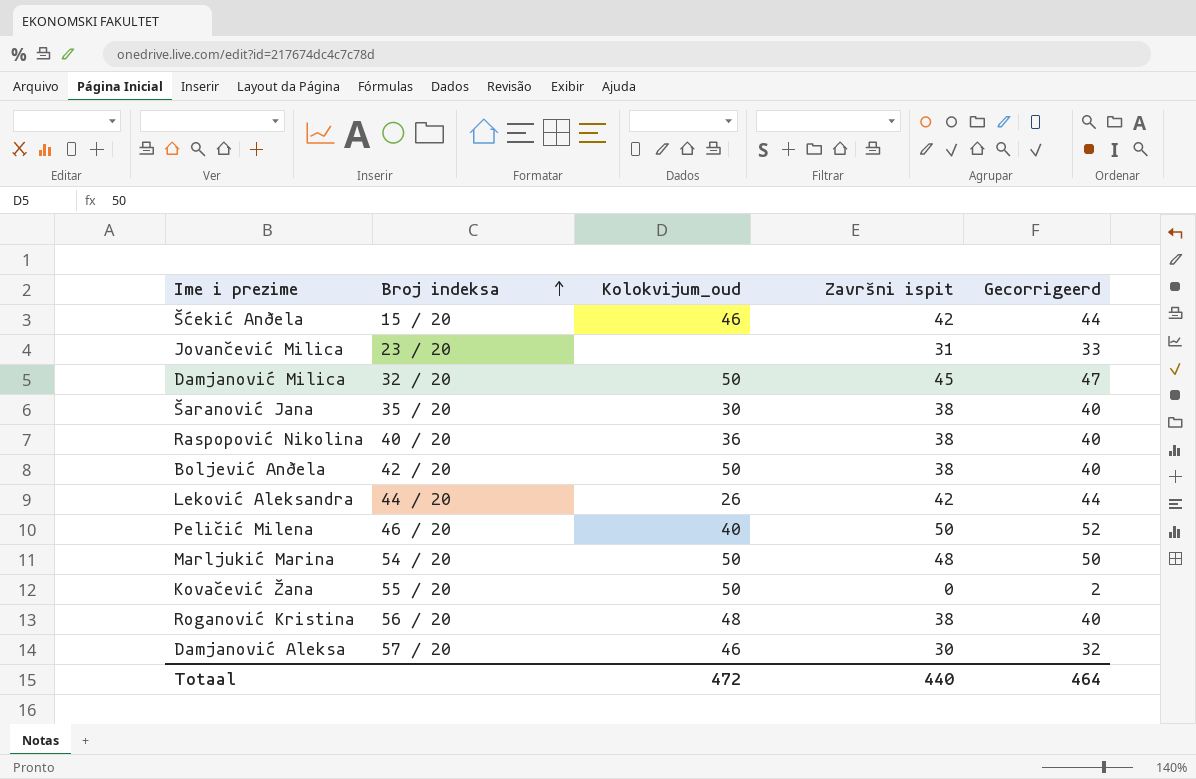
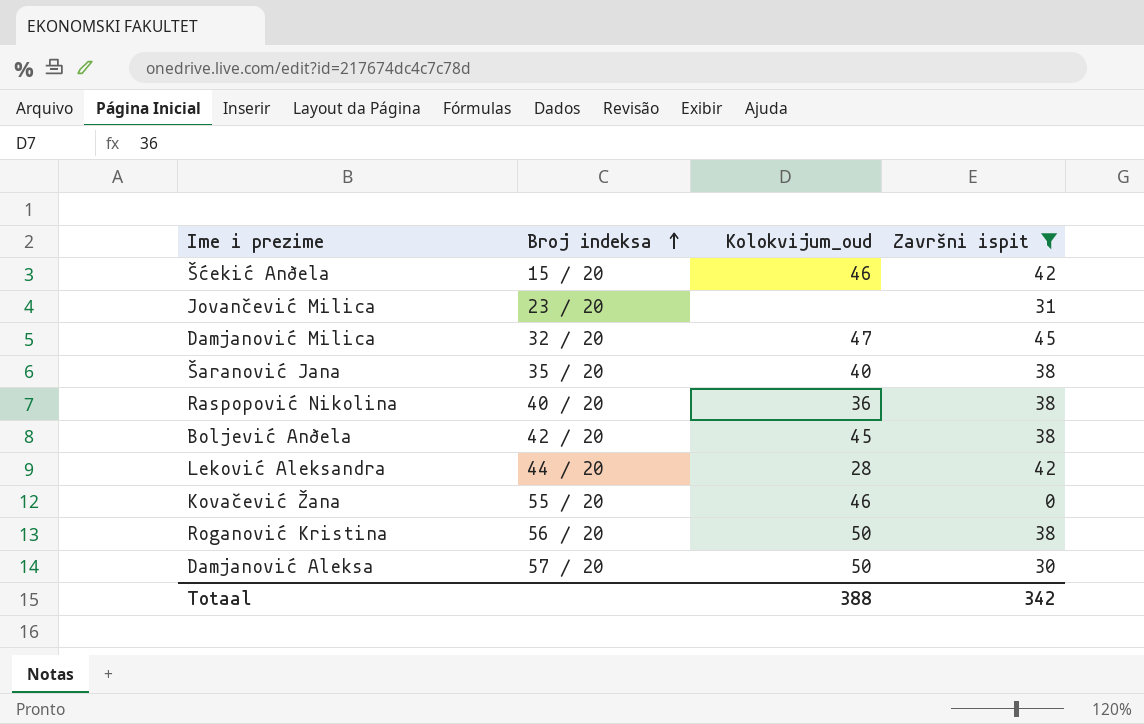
filter: none -> Završni ispit <= 45
column Gecorrigeerd | formula: [Završni ispit] + 2 -> none
Damjanović Milica | Kolokvijum_oud: 50 -> 47
Šaranović Jana | Kolokvijum_oud: 30 -> 40
Boljević Anðela | Kolokvijum_oud: 50 -> 45
Leković Aleksandra | Kolokvijum_oud: 26 -> 28
Kovačević Žana | Kolokvijum_oud: 50 -> 46
Roganović Kristina | Kolokvijum_oud: 48 -> 50
Damjanović Aleksa | Kolokvijum_oud: 46 -> 50
Totaal | Kolokvijum_oud: 472 -> 388
Totaal | Završni ispit: 440 -> 342

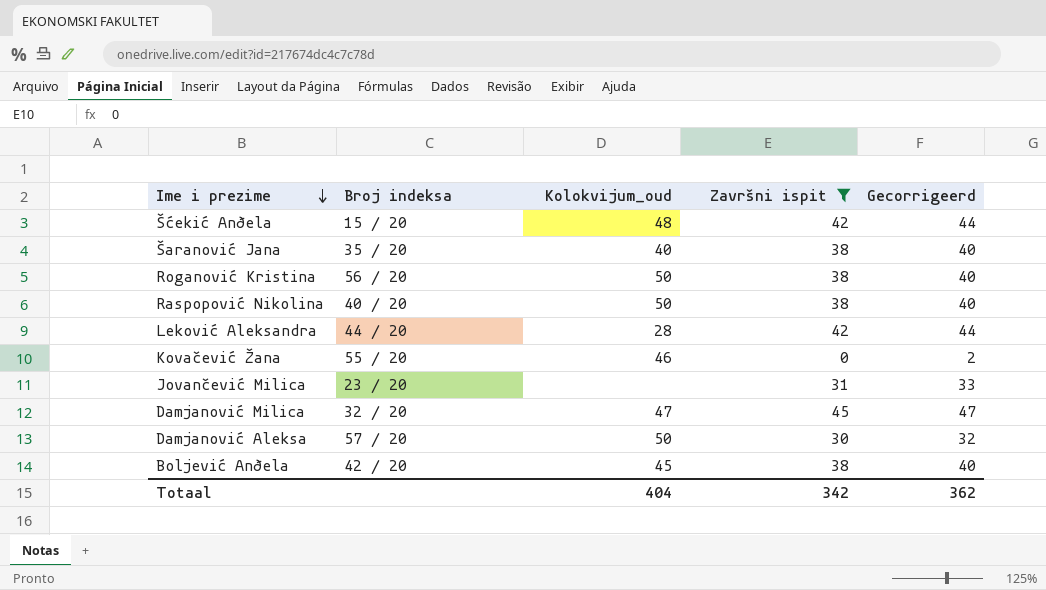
row order: Broj indeksa ascending -> Ime i prezime descending
column Gecorrigeerd | formula: none -> [Završni ispit] + 2
Šćekić Anðela | Kolokvijum_oud: 46 -> 48
Raspopović Nikolina | Kolokvijum_oud: 36 -> 50
Totaal | Kolokvijum_oud: 388 -> 404

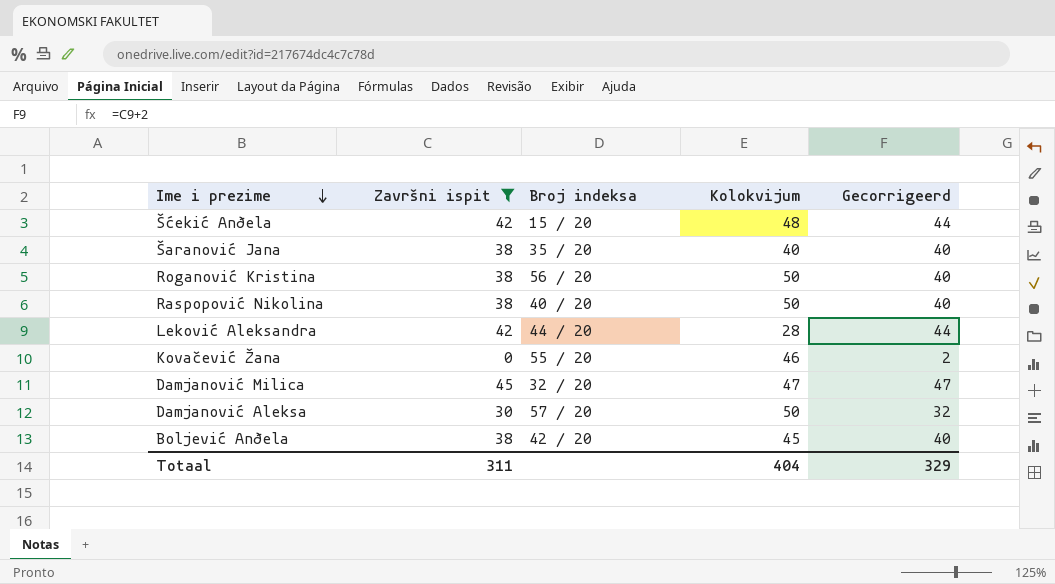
column Završni ispit | position: 4 -> 2
column name: Kolokvijum_oud -> Kolokvijum
row Jovančević Milica: 23 / 20 | none | 31 | 33 -> none
Totaal | Završni ispit: 342 -> 311
Totaal | Gecorrigeerd: 362 -> 329

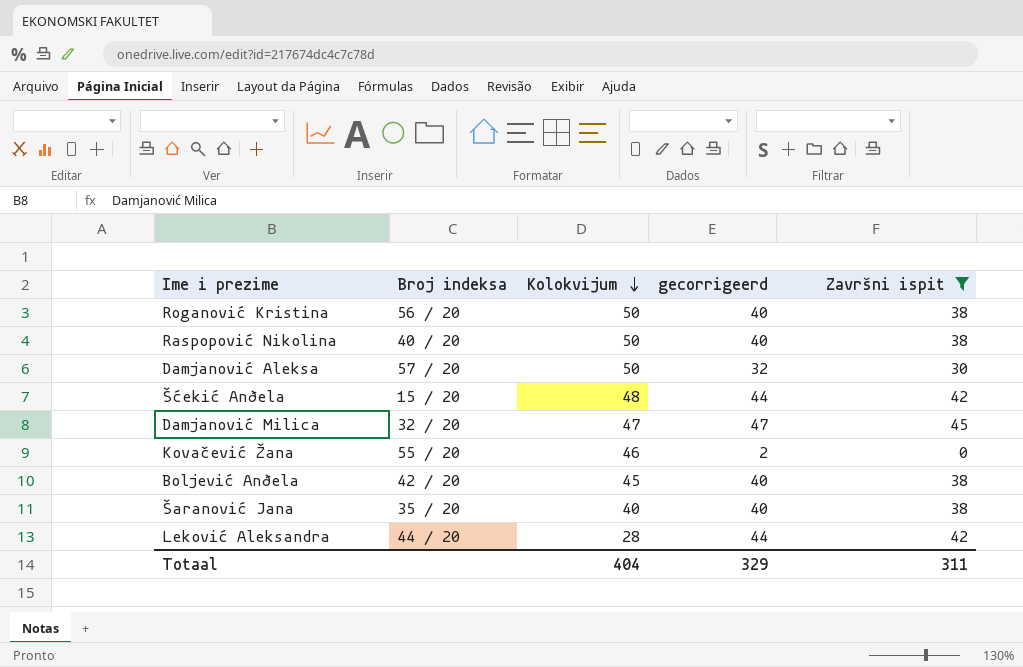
row order: Ime i prezime descending -> Kolokvijum descending
column name: Gecorrigeerd -> gecorrigeerd
column Završni ispit | position: 2 -> 5

